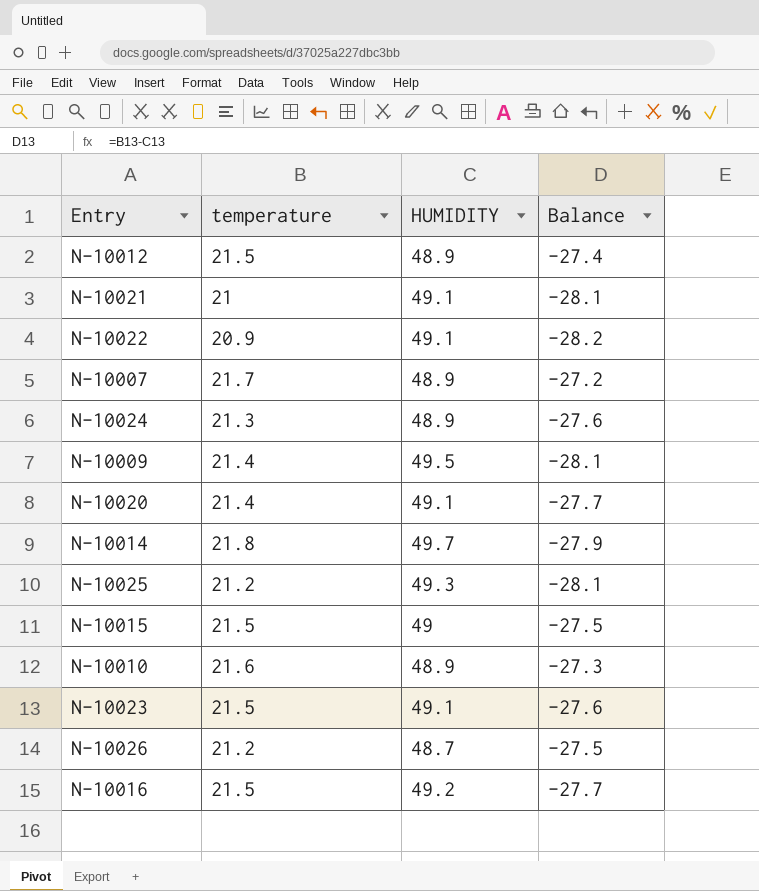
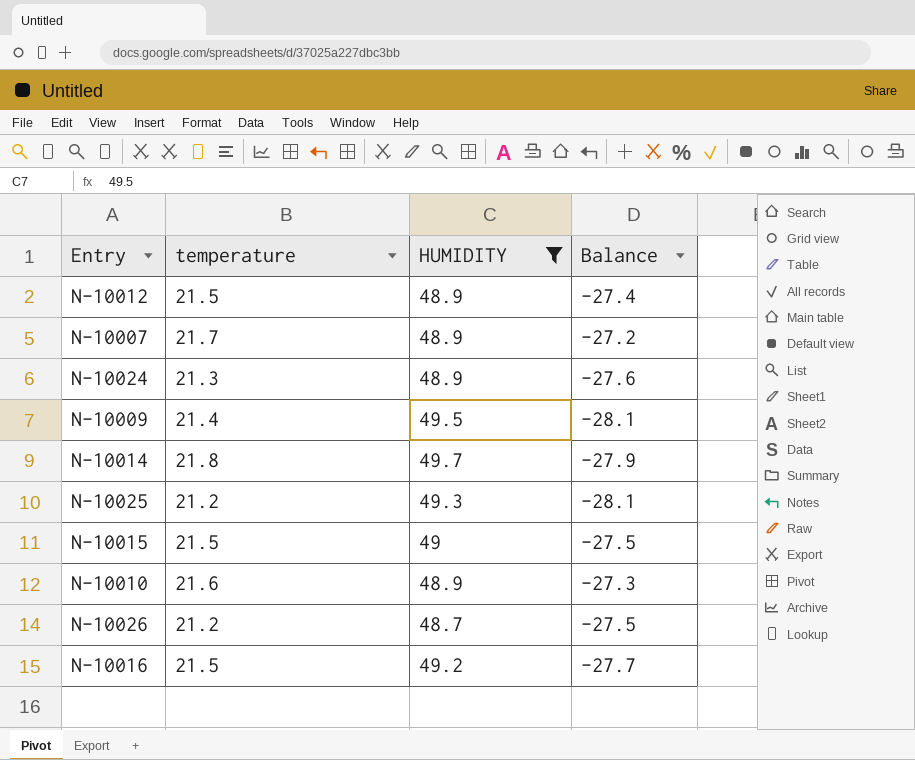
filter: none -> HUMIDITY != 49.1

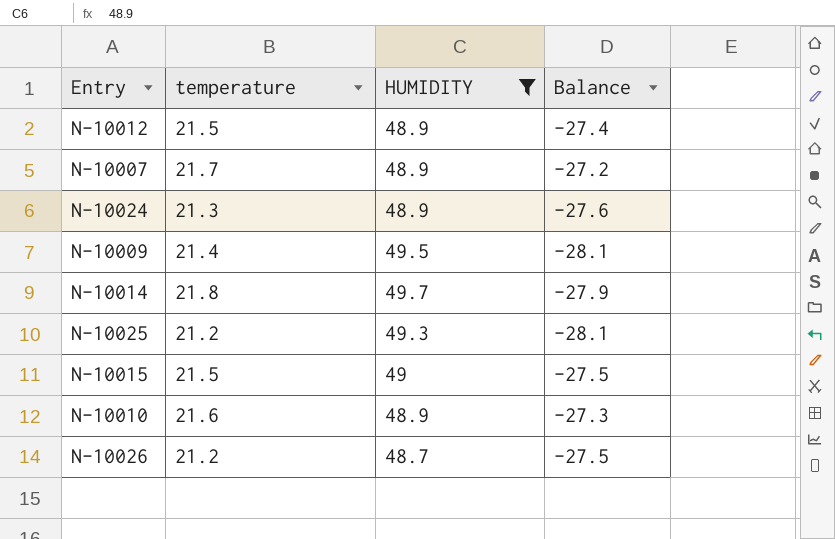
row N-10016: 21.5 | 49.2 | -27.7 -> none

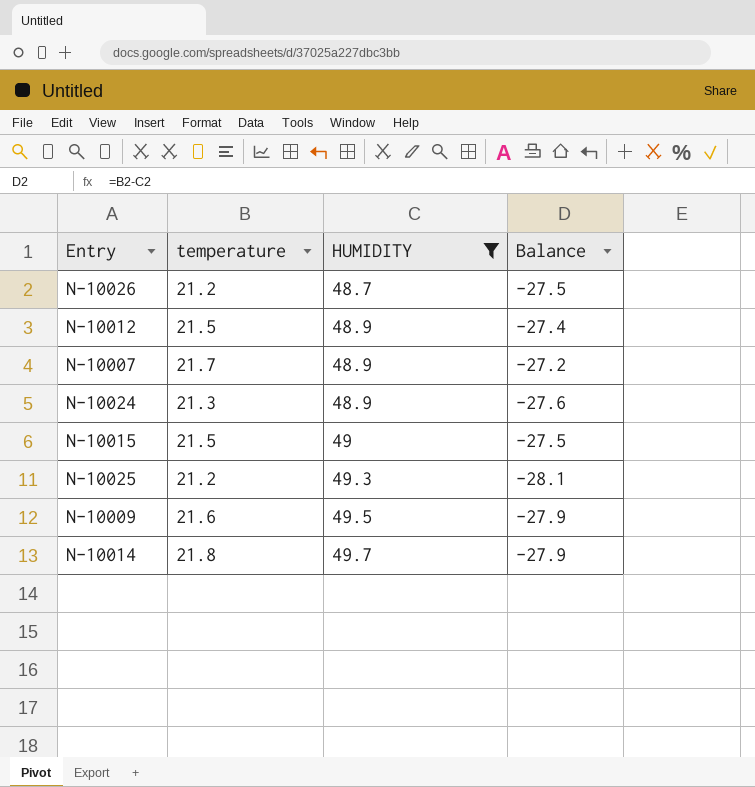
row order: none -> HUMIDITY ascending
row N-10010: 21.6 | 48.9 | -27.3 -> none
N-10009 | temperature: 21.4 -> 21.6
N-10009 | Balance: -28.1 -> -27.9

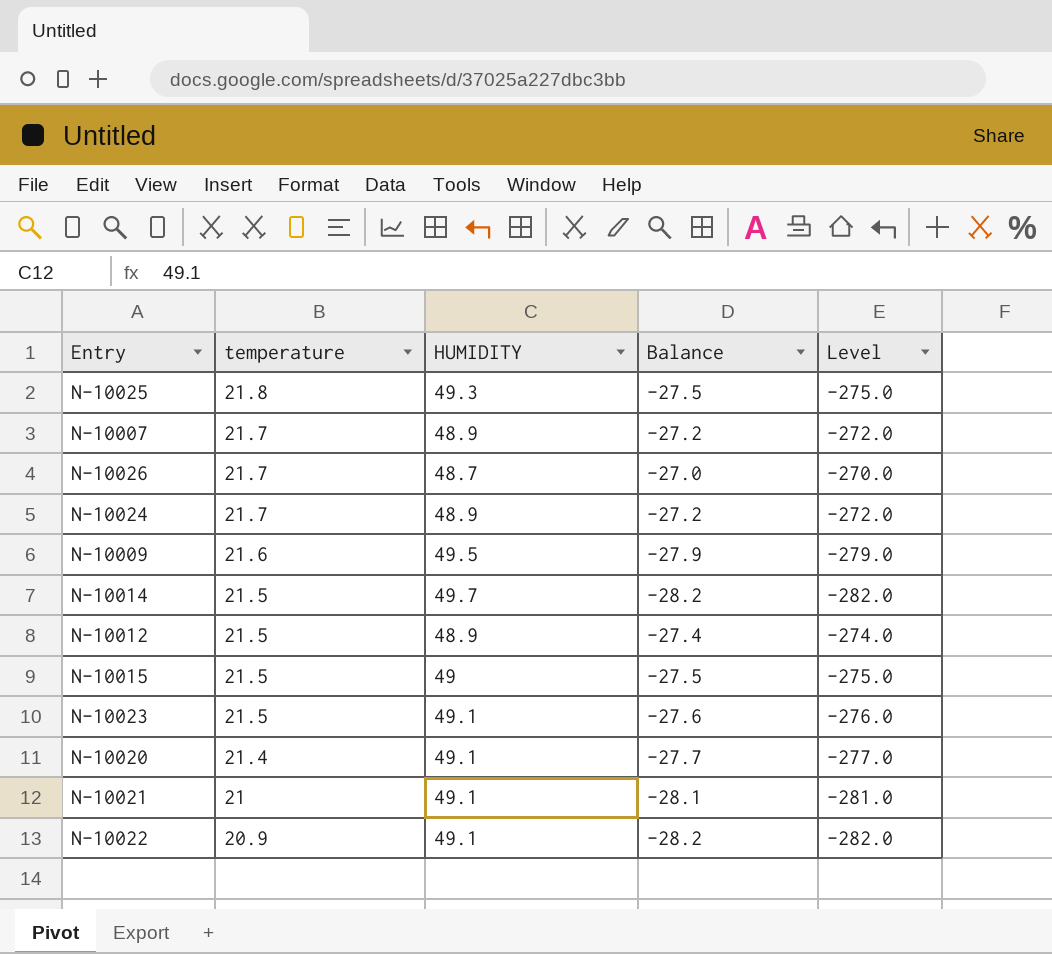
filter: HUMIDITY != 49.1 -> none
row order: HUMIDITY ascending -> temperature descending
column Level | formula: none -> [Balance] * 10
N-10025 | temperature: 21.2 -> 21.8
N-10025 | Balance: -28.1 -> -27.5
N-10026 | temperature: 21.2 -> 21.7
N-10026 | Balance: -27.5 -> -27.0
N-10024 | temperature: 21.3 -> 21.7
N-10024 | Balance: -27.6 -> -27.2
N-10014 | temperature: 21.8 -> 21.5
N-10014 | Balance: -27.9 -> -28.2

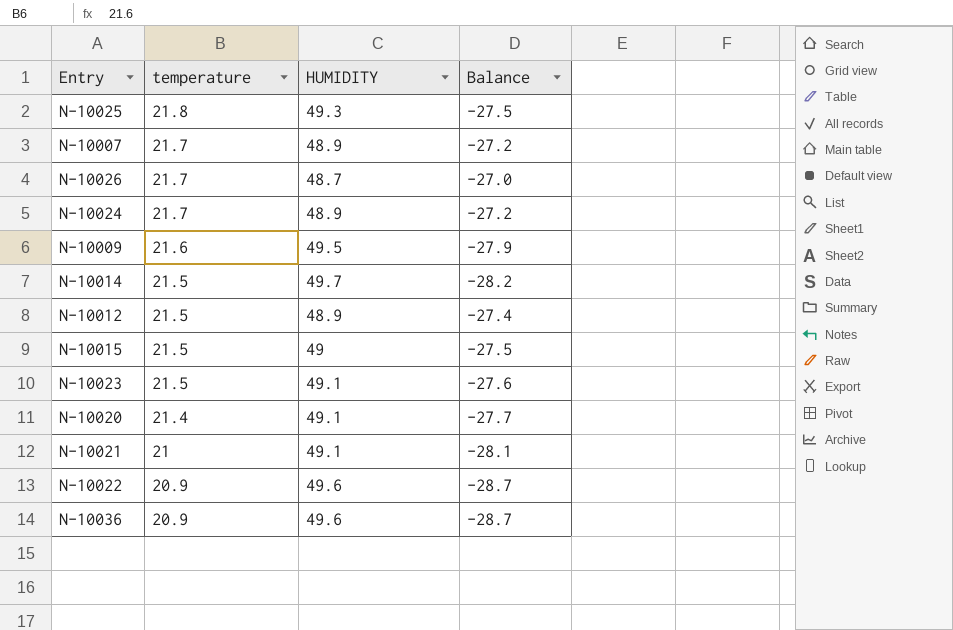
column Level | formula: [Balance] * 10 -> none
N-10022 | HUMIDITY: 49.1 -> 49.6
N-10022 | Balance: -28.2 -> -28.7
row N-10036: none -> 20.9 | 49.6 | -28.7

